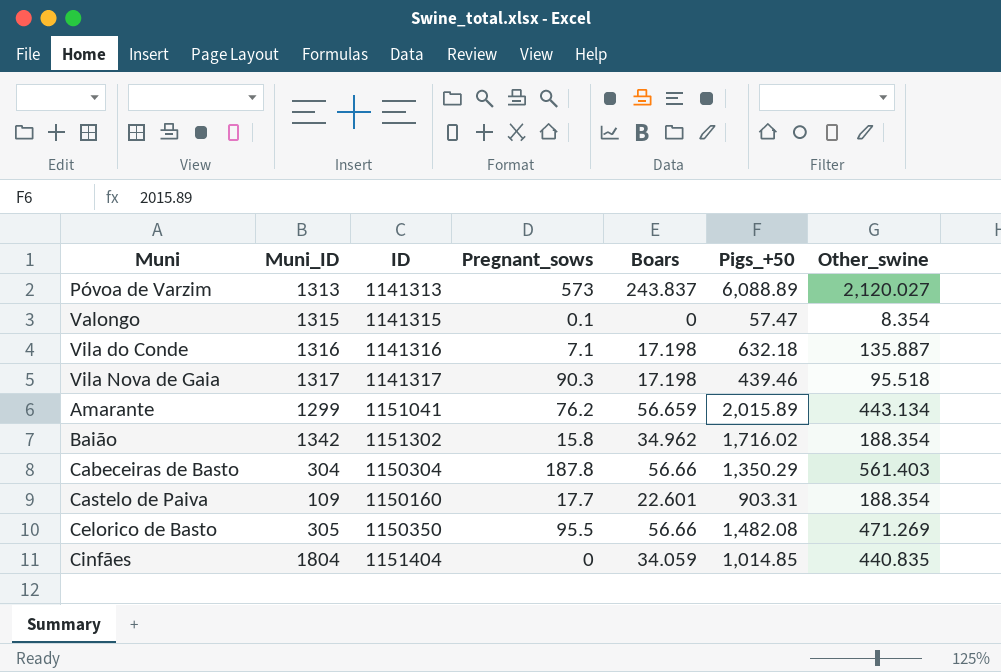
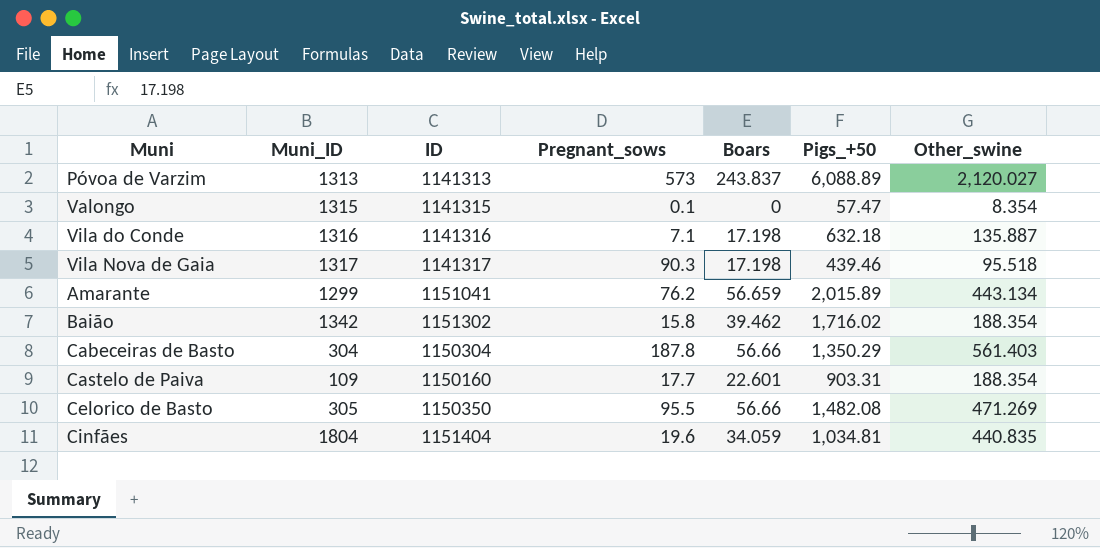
Baião | Boars: 34.962 -> 39.462
Cinfães | Pregnant_sows: 0 -> 19.6
Cinfães | Pigs_+50: 1,014.85 -> 1,034.81

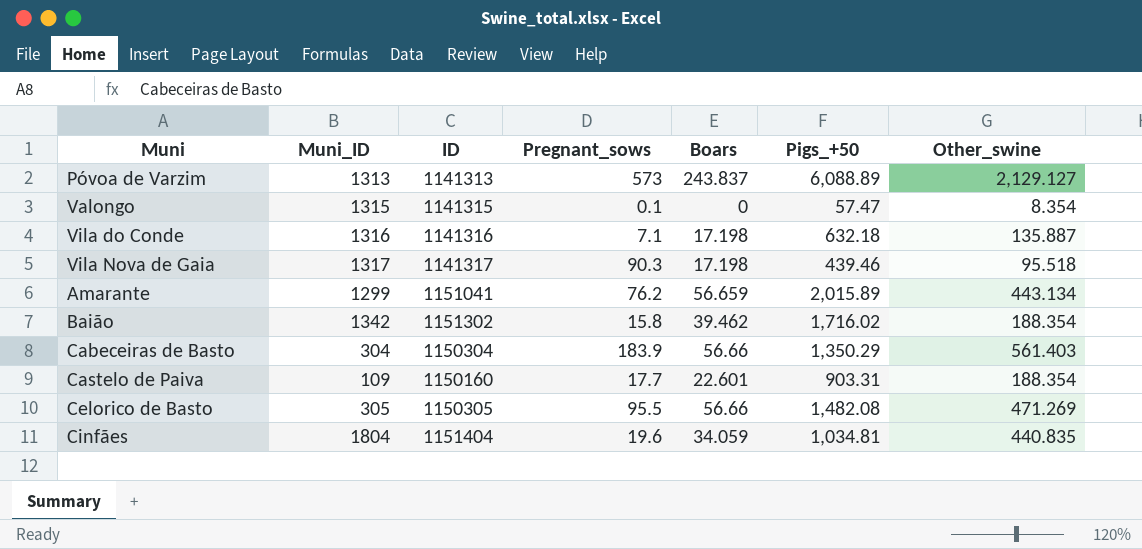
Póvoa de Varzim | Other_swine: 2,120.027 -> 2,129.127
Cabeceiras de Basto | Pregnant_sows: 187.8 -> 183.9
Celorico de Basto | ID: 1150350 -> 1150305

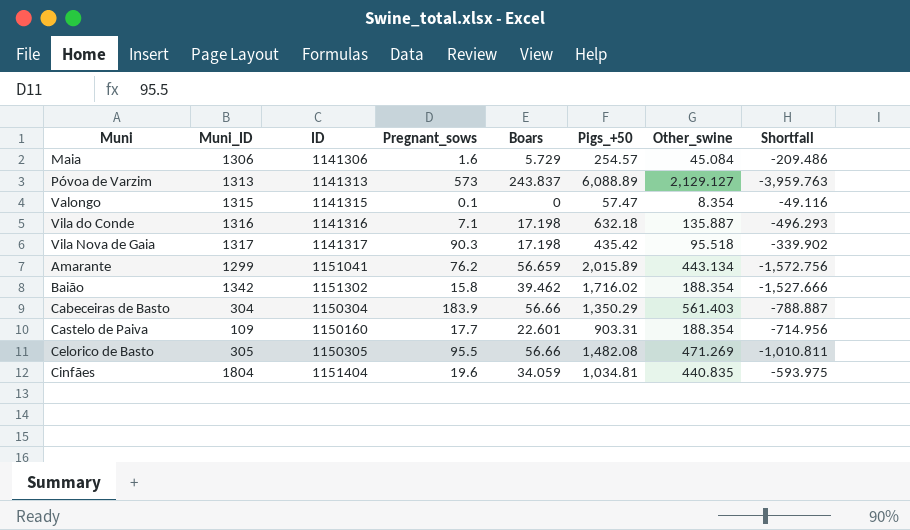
column Shortfall | formula: none -> [Other_swine] - [Pigs_+50]
row Maia: none -> 1306 | 1141306 | 1.6 | 5.729 | 254.57 | 45.084 | -209.486
Vila Nova de Gaia | Pigs_+50: 439.46 -> 435.42

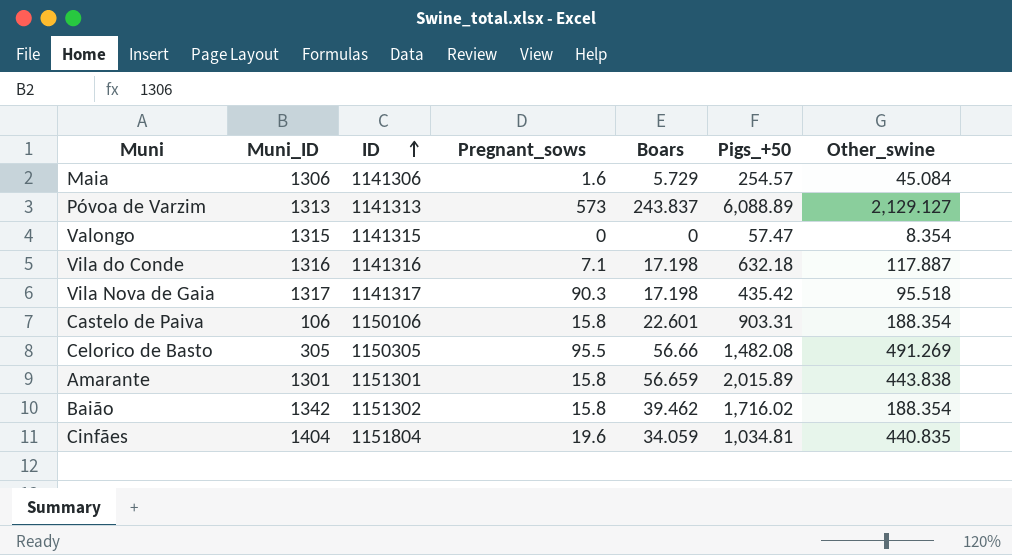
row order: none -> ID ascending
column Shortfall | formula: [Other_swine] - [Pigs_+50] -> none
row Cabeceiras de Basto: 304 | 1150304 | 183.9 | 56.66 | 1,350.29 | 561.403 | -788.887 -> none
Valongo | Pregnant_sows: 0.1 -> 0
Vila do Conde | Other_swine: 135.887 -> 117.887
Castelo de Paiva | Muni_ID: 109 -> 106
Castelo de Paiva | ID: 1150160 -> 1150106
Castelo de Paiva | Pregnant_sows: 17.7 -> 15.8
Celorico de Basto | Other_swine: 471.269 -> 491.269
Amarante | Muni_ID: 1299 -> 1301
Amarante | ID: 1151041 -> 1151301
Amarante | Pregnant_sows: 76.2 -> 15.8
Amarante | Other_swine: 443.134 -> 443.838
Cinfães | Muni_ID: 1804 -> 1404
Cinfães | ID: 1151404 -> 1151804

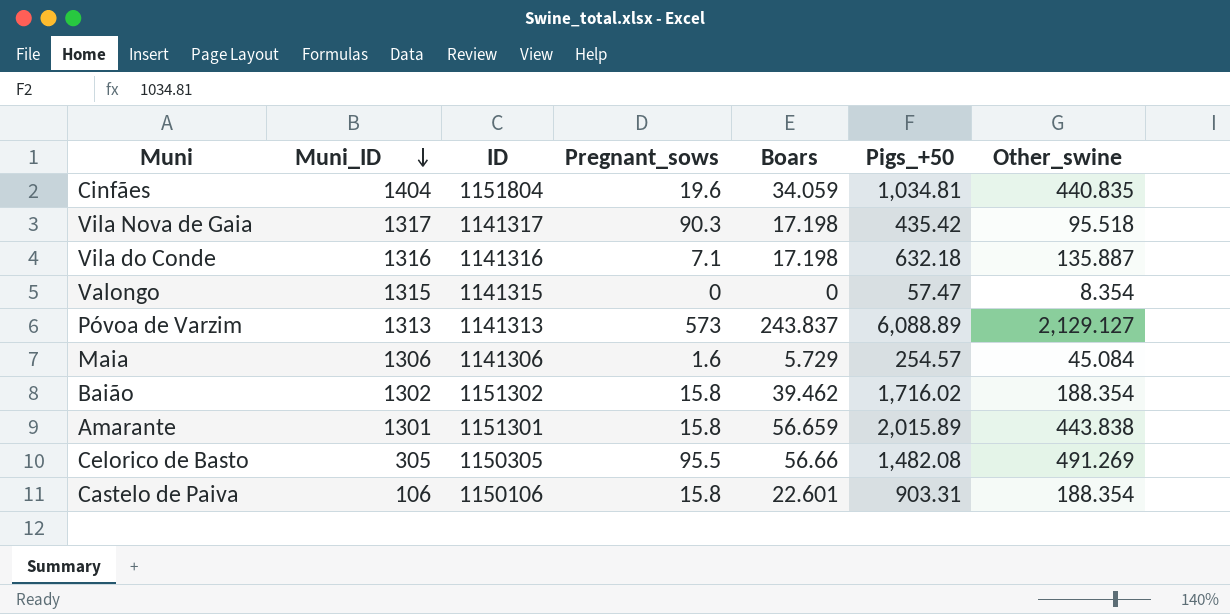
row order: ID ascending -> Muni_ID descending
Vila do Conde | Other_swine: 117.887 -> 135.887
Baião | Muni_ID: 1342 -> 1302

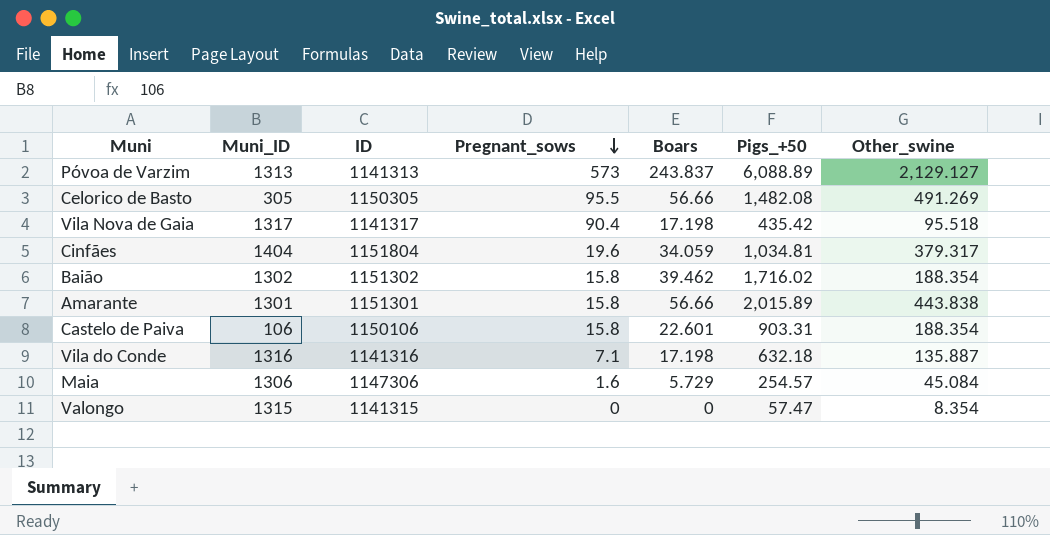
row order: Muni_ID descending -> Pregnant_sows descending
Vila Nova de Gaia | Pregnant_sows: 90.3 -> 90.4
Cinfães | Other_swine: 440.835 -> 379.317
Amarante | Boars: 56.659 -> 56.66
Maia | ID: 1141306 -> 1147306

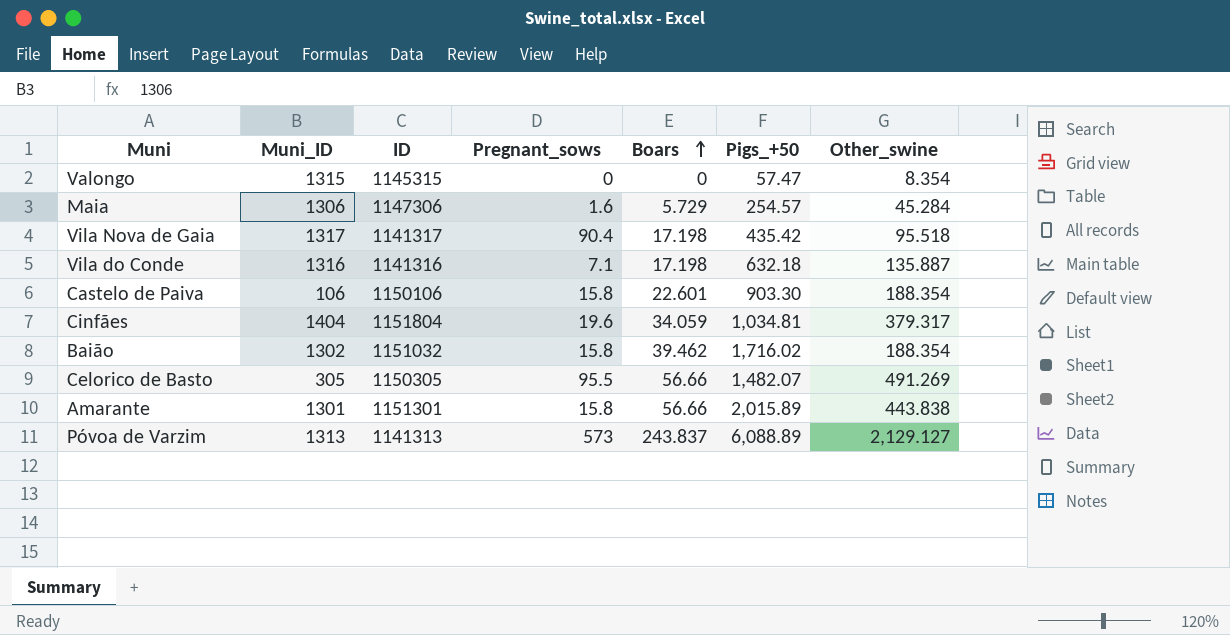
row order: Pregnant_sows descending -> Boars ascending
Valongo | ID: 1141315 -> 1145315
Maia | Other_swine: 45.084 -> 45.284
Castelo de Paiva | Pigs_+50: 903.31 -> 903.30
Baião | ID: 1151302 -> 1151032
Celorico de Basto | Pigs_+50: 1,482.08 -> 1,482.07

